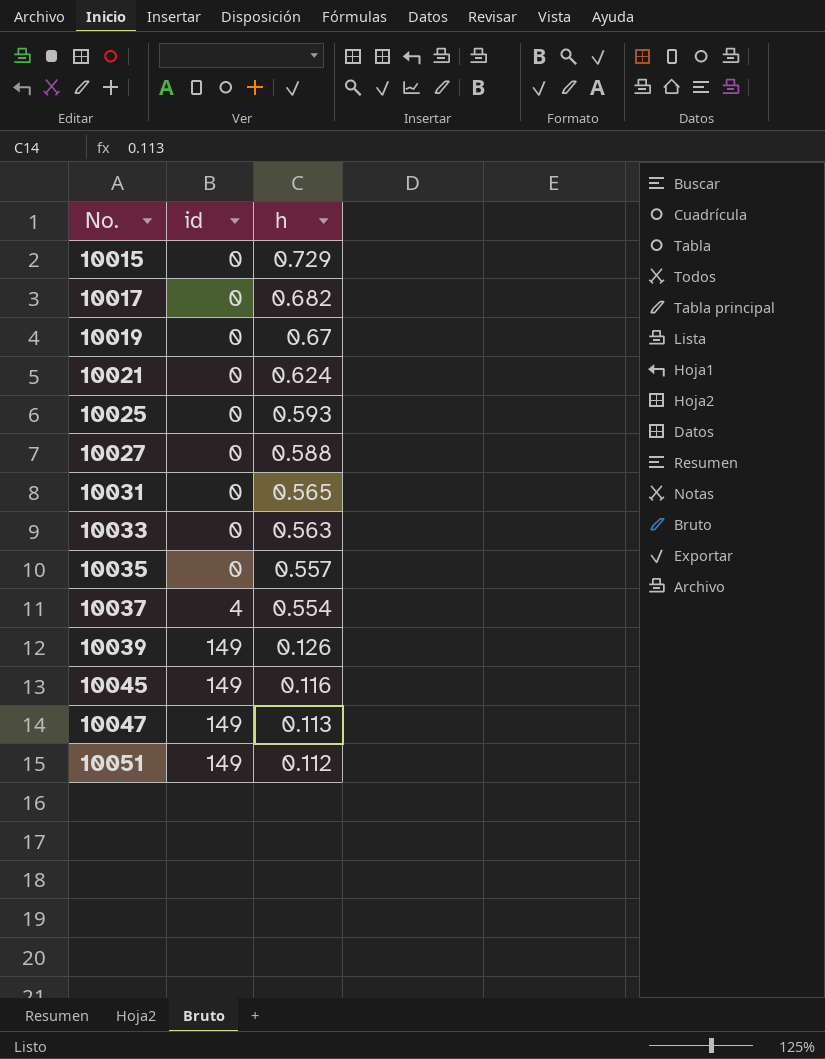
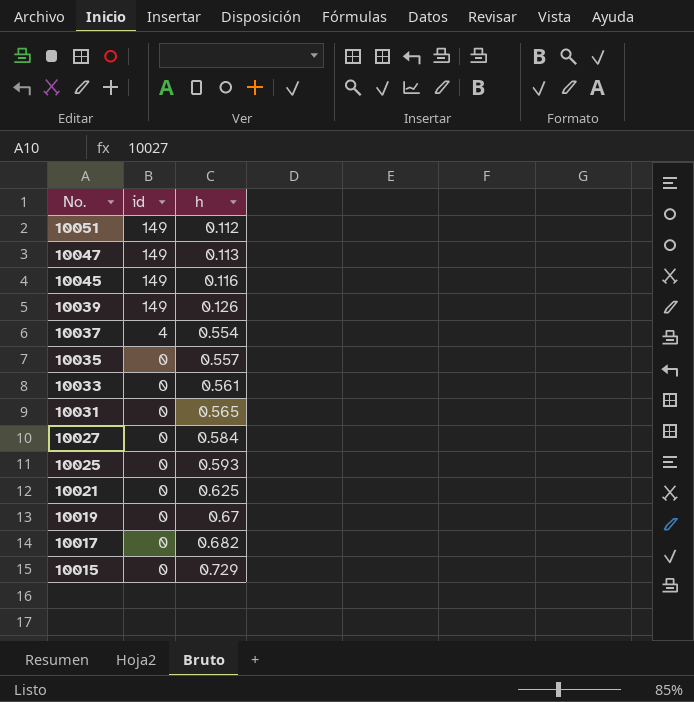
row order: No. ascending -> No. descending
10033 | h: 0.563 -> 0.561
10027 | h: 0.588 -> 0.584
10021 | h: 0.624 -> 0.625

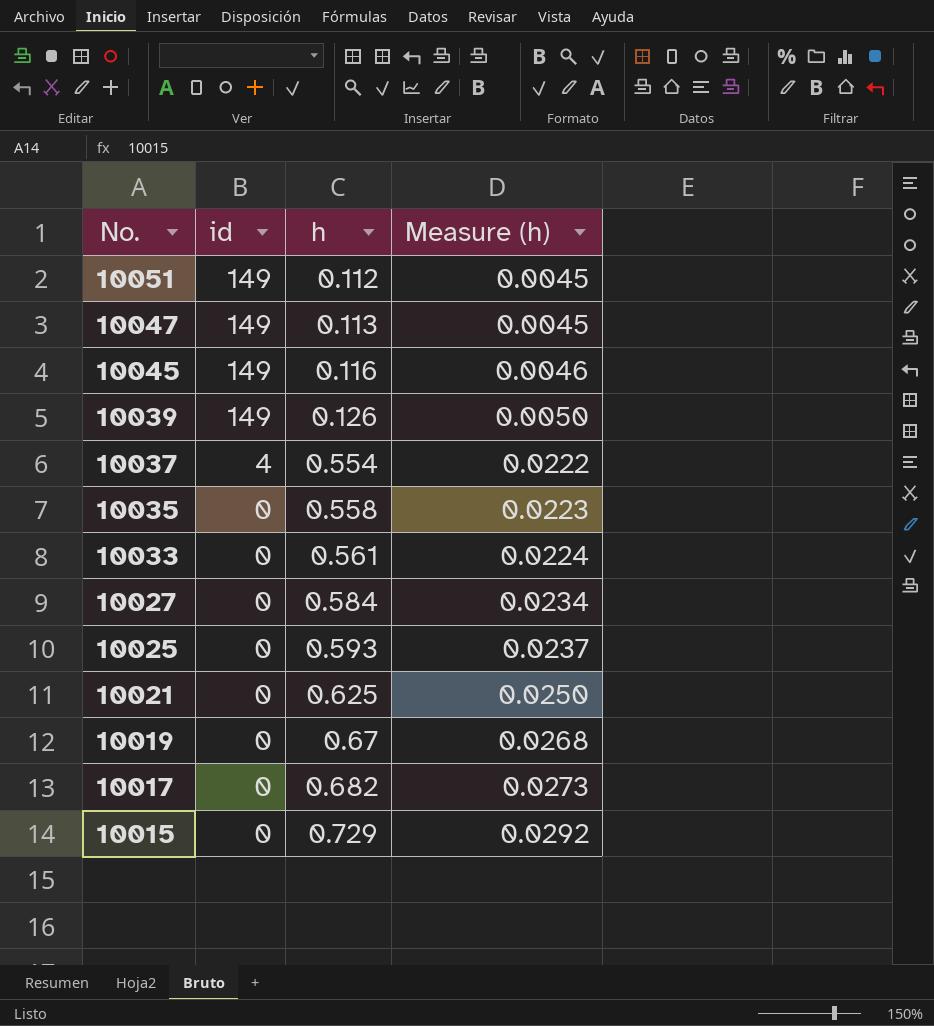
column Measure (h) | formula: none -> [h] * 0.04
row 10031: 0 | 0.565 -> none
10035 | h: 0.557 -> 0.558

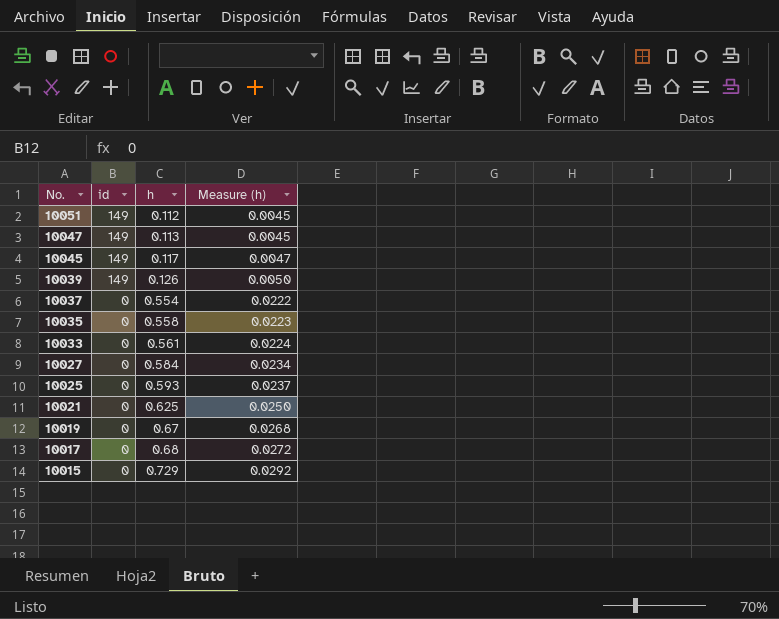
10045 | h: 0.116 -> 0.117
10045 | Measure (h): 0.0046 -> 0.0047
10037 | id: 4 -> 0
10017 | h: 0.682 -> 0.68
10017 | Measure (h): 0.0273 -> 0.0272

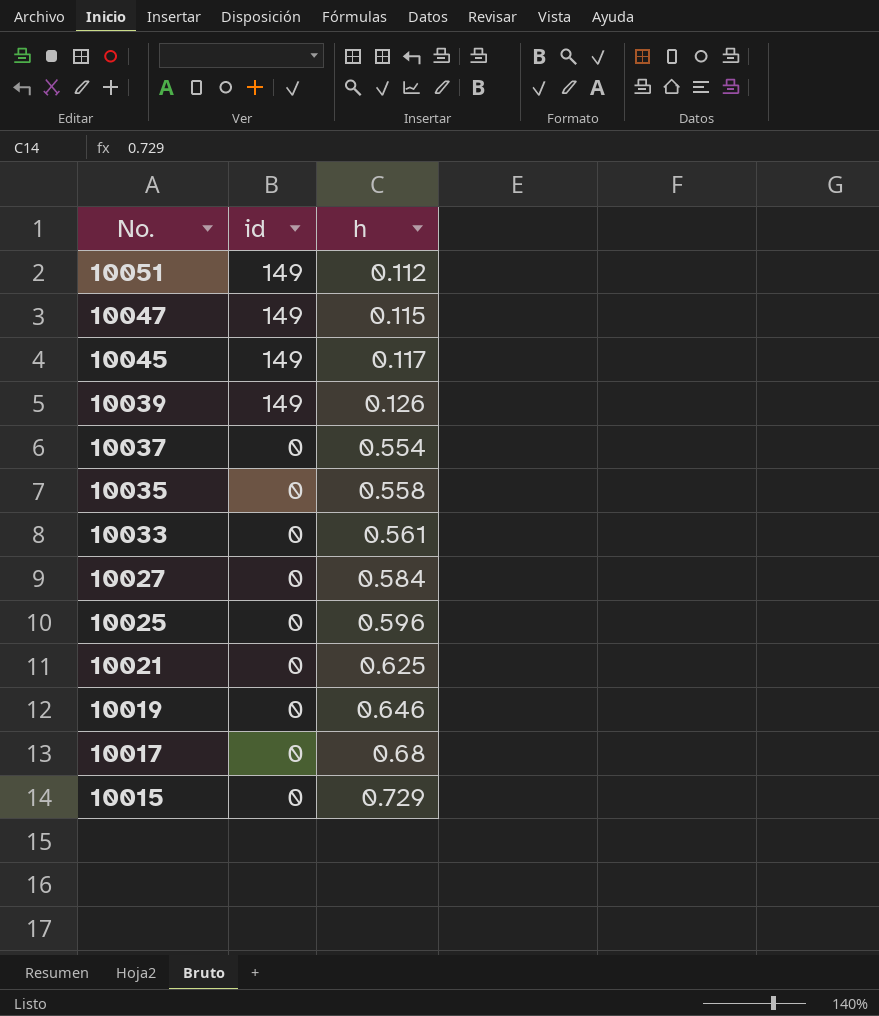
column Measure (h) | formula: [h] * 0.04 -> none
10047 | h: 0.113 -> 0.115
10025 | h: 0.593 -> 0.596
10019 | h: 0.67 -> 0.646

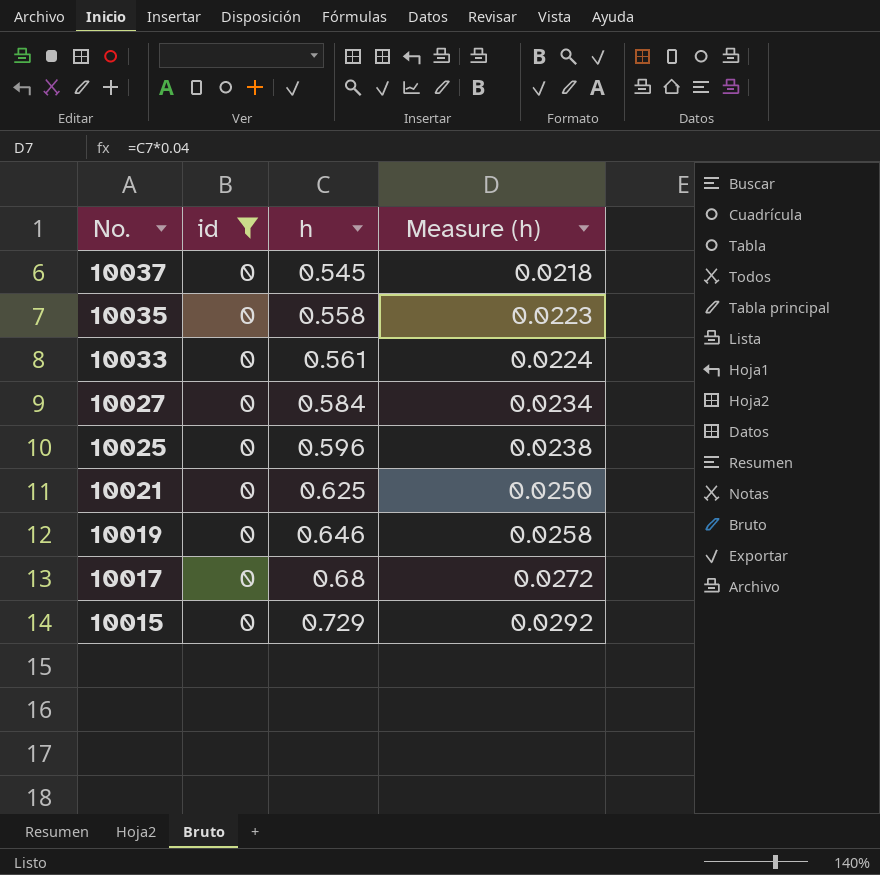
filter: none -> id = 0
column Measure (h) | formula: none -> [h] * 0.04
10037 | h: 0.554 -> 0.545

